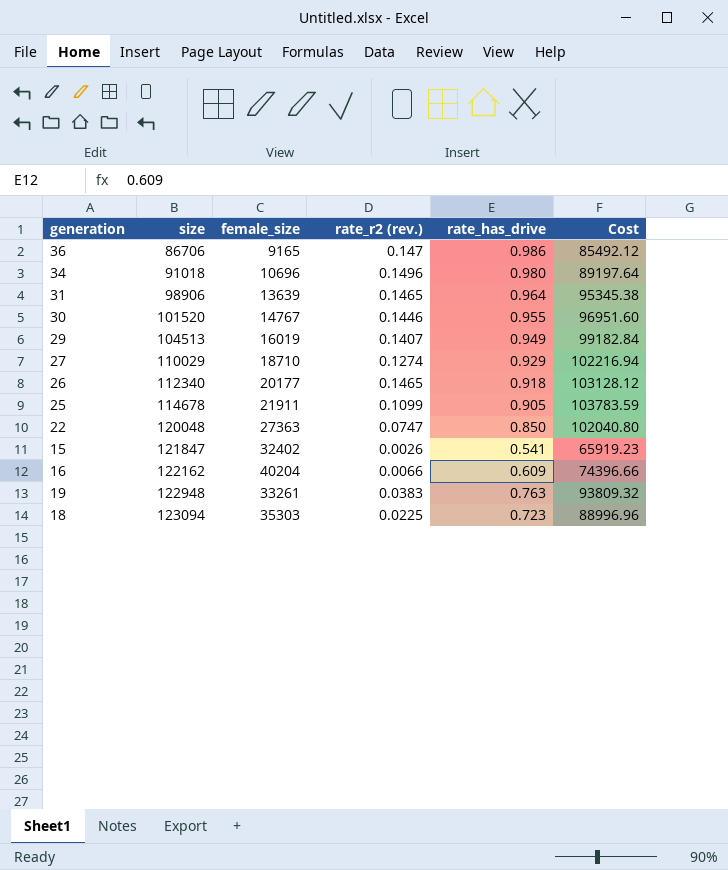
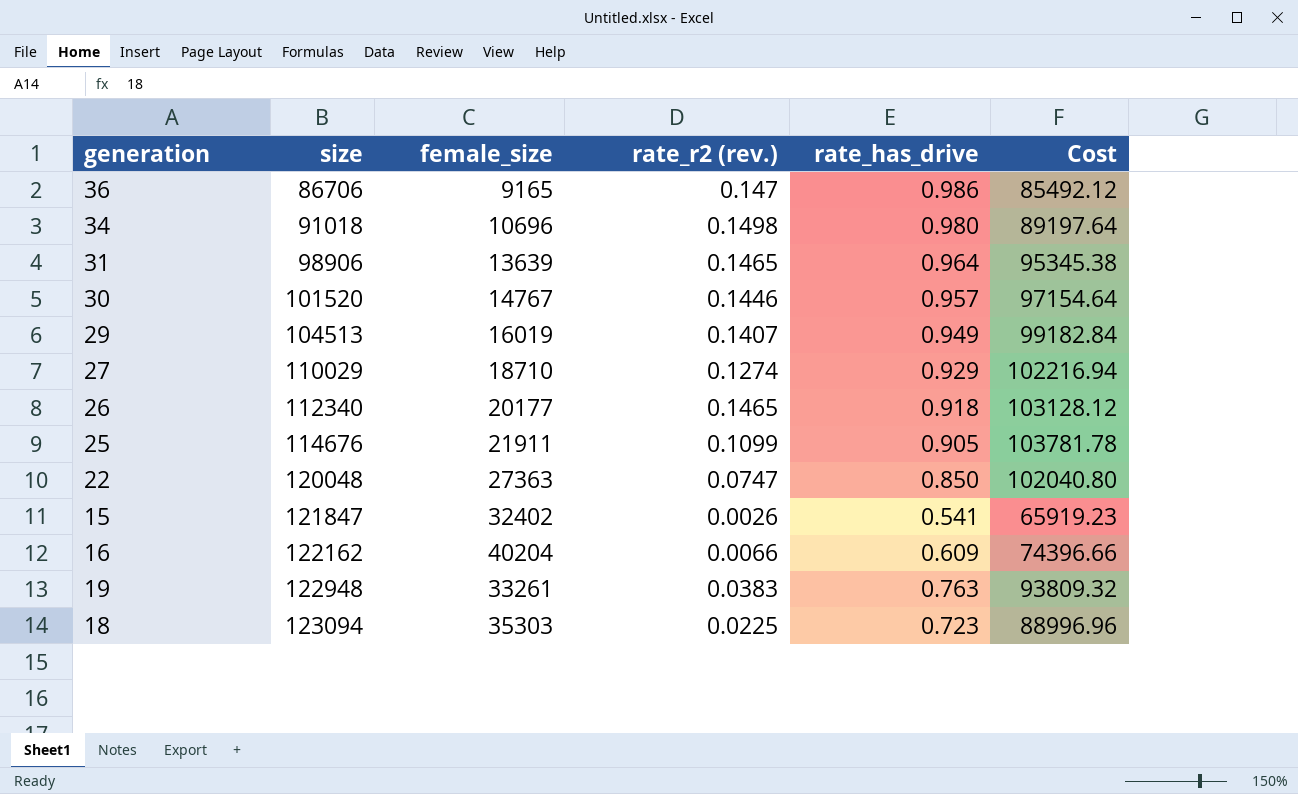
34 | rate_r2 (rev.): 0.1496 -> 0.1498
30 | rate_has_drive: 0.955 -> 0.957
30 | Cost: 96951.60 -> 97154.64
25 | size: 114678 -> 114676
25 | Cost: 103783.59 -> 103781.78

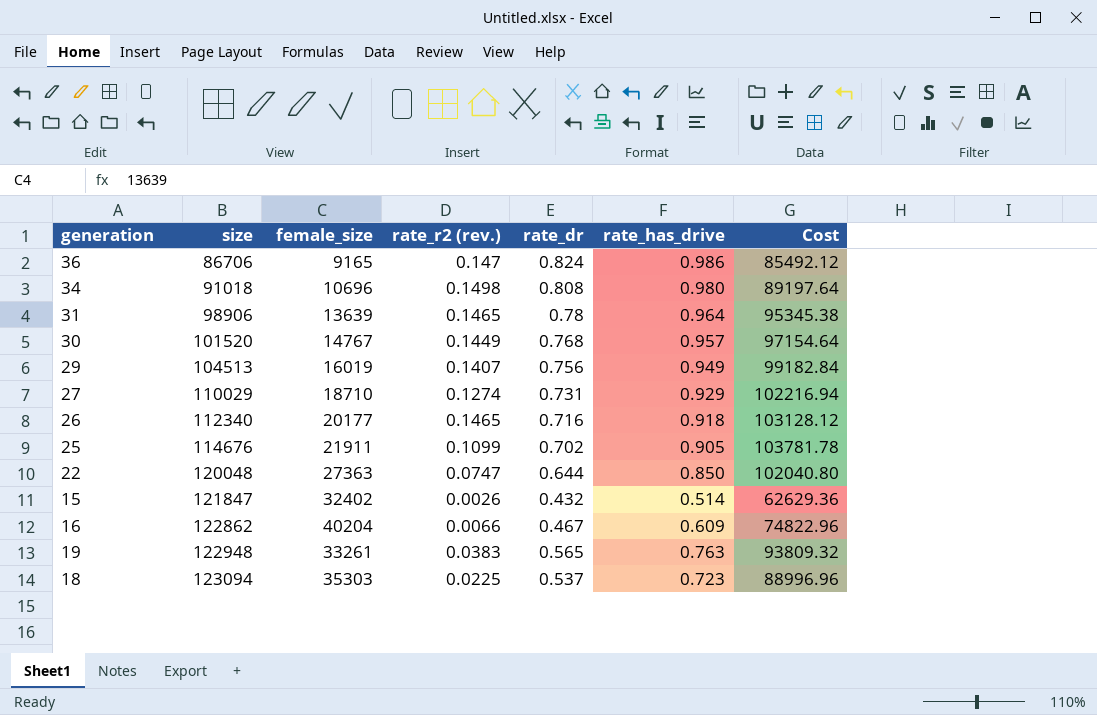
column rate_dr | position: none -> 5
30 | rate_r2 (rev.): 0.1446 -> 0.1449
15 | rate_has_drive: 0.541 -> 0.514
15 | Cost: 65919.23 -> 62629.36
16 | size: 122162 -> 122862
16 | Cost: 74396.66 -> 74822.96

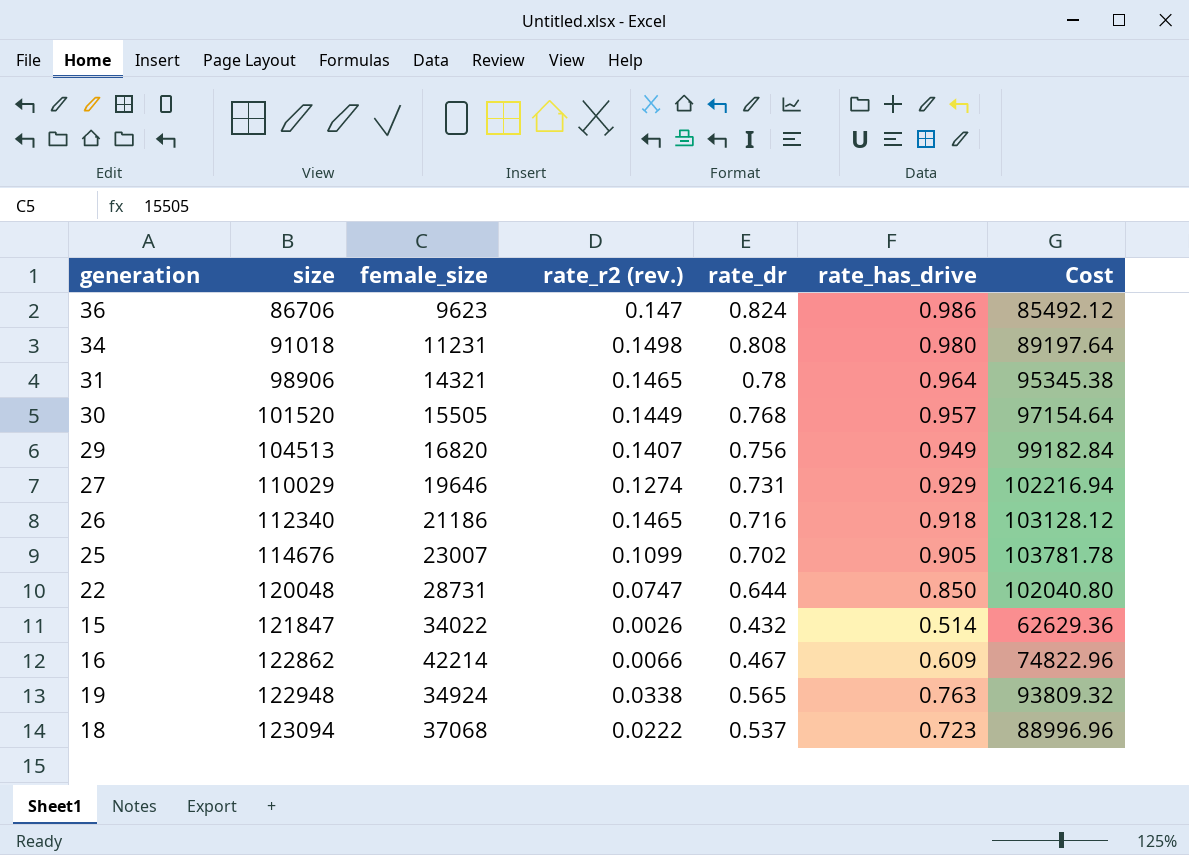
36 | female_size: 9165 -> 9623
34 | female_size: 10696 -> 11231
31 | female_size: 13639 -> 14321
30 | female_size: 14767 -> 15505
29 | female_size: 16019 -> 16820
27 | female_size: 18710 -> 19646
26 | female_size: 20177 -> 21186
25 | female_size: 21911 -> 23007
22 | female_size: 27363 -> 28731
15 | female_size: 32402 -> 34022
16 | female_size: 40204 -> 42214
19 | female_size: 33261 -> 34924
19 | rate_r2 (rev.): 0.0383 -> 0.0338
18 | female_size: 35303 -> 37068
18 | rate_r2 (rev.): 0.0225 -> 0.0222

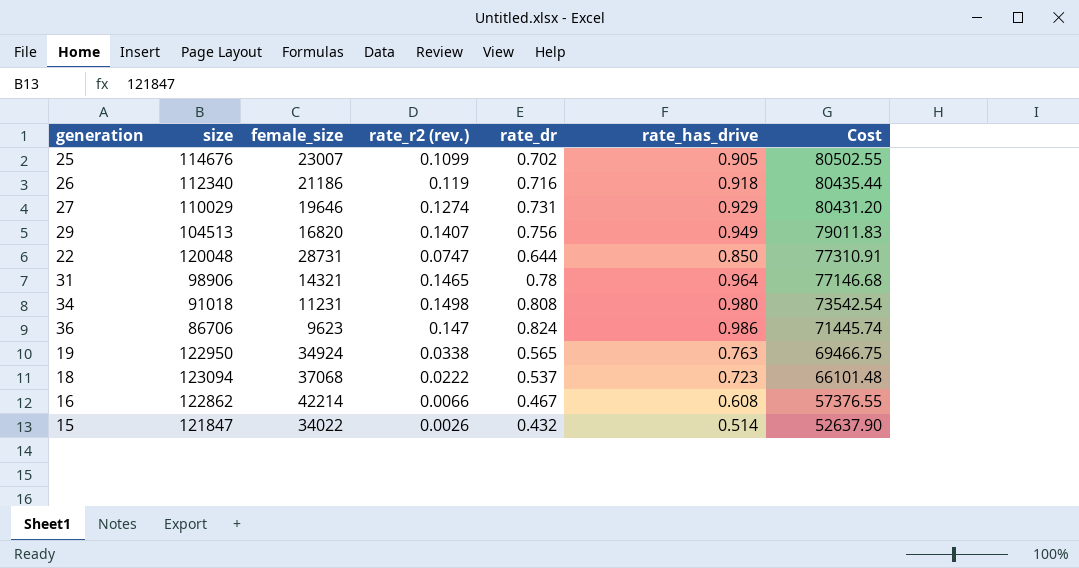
row order: size ascending -> Cost descending
column Cost | formula: [size] * [rate_has_drive] -> [size] * [rate_dr]
row 30: 101520 | 15505 | 0.1449 | 0.768 | 0.957 | 97154.64 -> none
26 | rate_r2 (rev.): 0.1465 -> 0.119
19 | size: 122948 -> 122950
16 | rate_has_drive: 0.609 -> 0.608

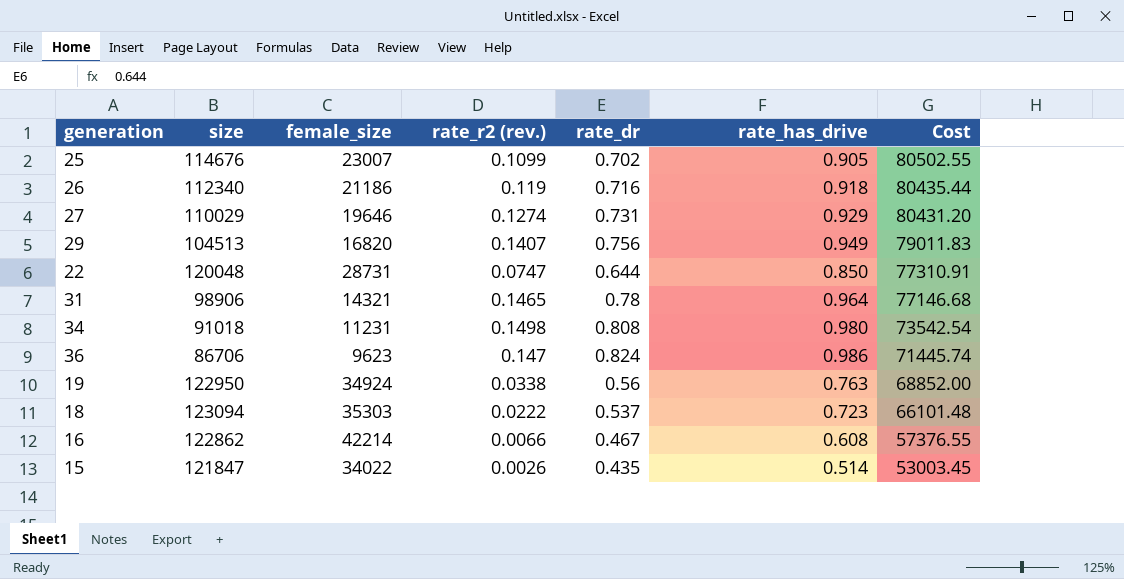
19 | rate_dr: 0.565 -> 0.56
19 | Cost: 69466.75 -> 68852.00
18 | female_size: 37068 -> 35303
15 | rate_dr: 0.432 -> 0.435
15 | Cost: 52637.90 -> 53003.45

